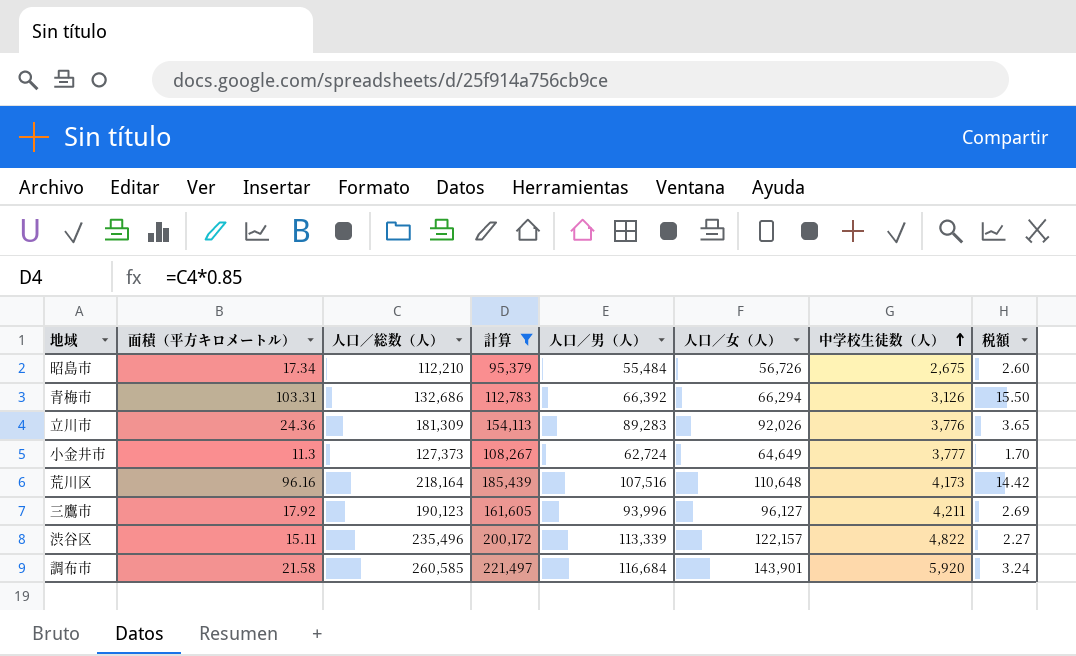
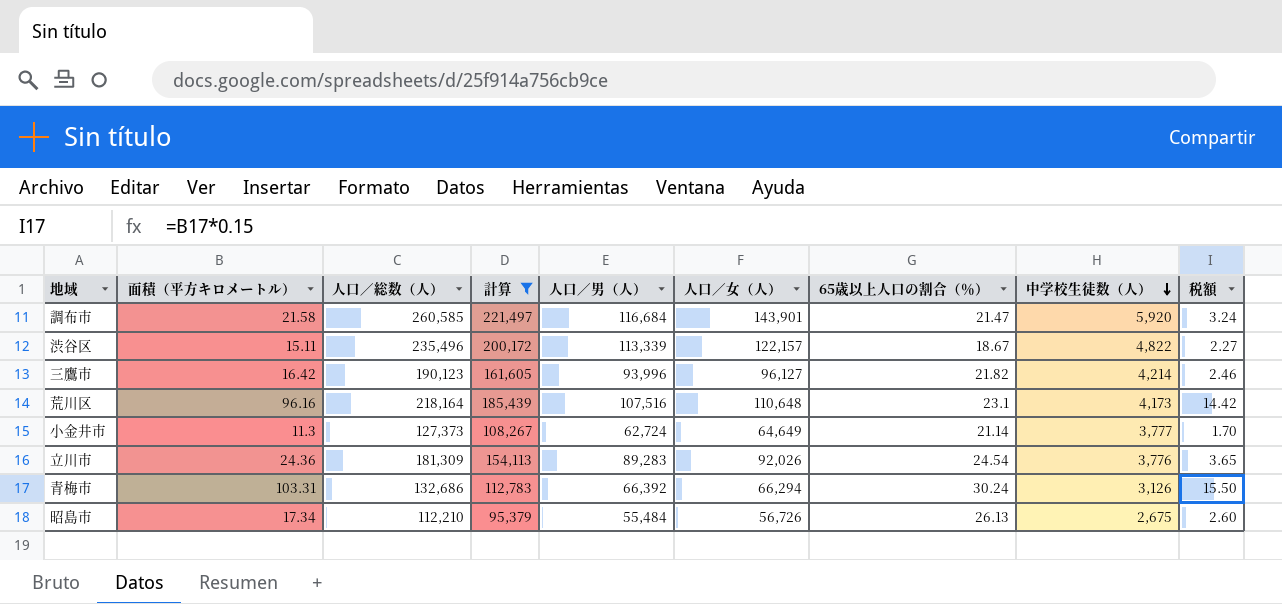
row order: 中学校生徒数（人） ascending -> 中学校生徒数（人） descending
column 65歳以上人口の割合（％） | position: none -> 7
三鷹市 | 面積（平方キロメートル）: 17.92 -> 16.42
三鷹市 | 中学校生徒数（人）: 4,211 -> 4,214
三鷹市 | 税額: 2.69 -> 2.46

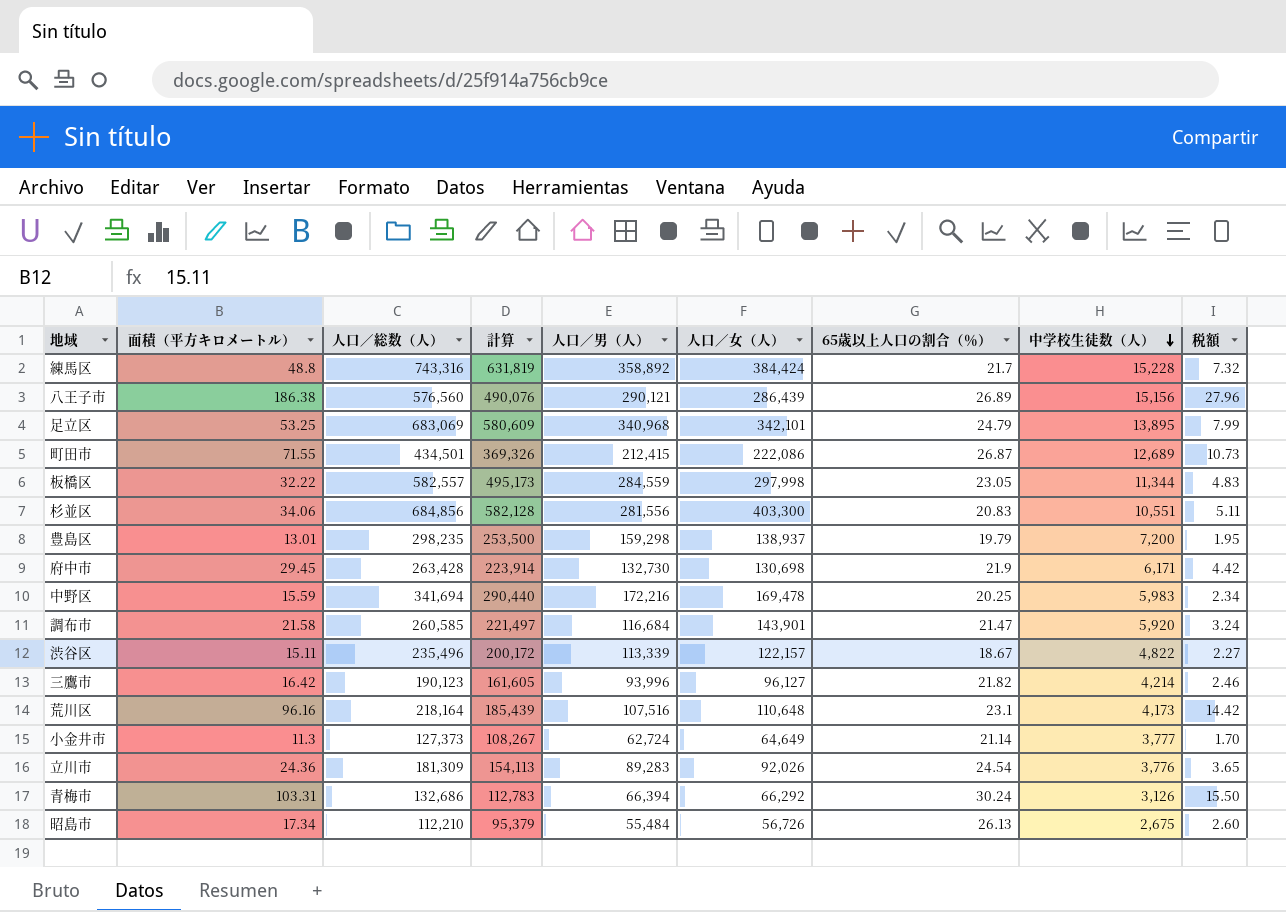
filter: 計算 <= 221,497 -> none
青梅市 | 人口／男（人）: 66,392 -> 66,394
青梅市 | 人口／女（人）: 66,294 -> 66,292

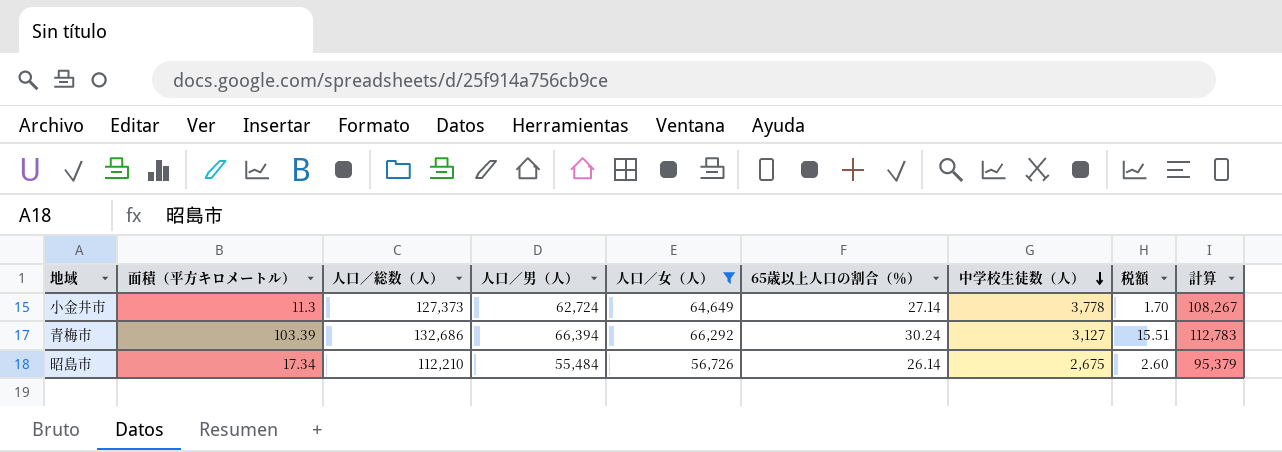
filter: none -> 人口／女（人） <= 66,292
column 計算 | position: 4 -> 9
小金井市 | 65歳以上人口の割合（％）: 21.14 -> 27.14
小金井市 | 中学校生徒数（人）: 3,777 -> 3,778
青梅市 | 面積（平方キロメートル）: 103.31 -> 103.39
青梅市 | 中学校生徒数（人）: 3,126 -> 3,127
青梅市 | 税額: 15.50 -> 15.51
昭島市 | 65歳以上人口の割合（％）: 26.13 -> 26.14

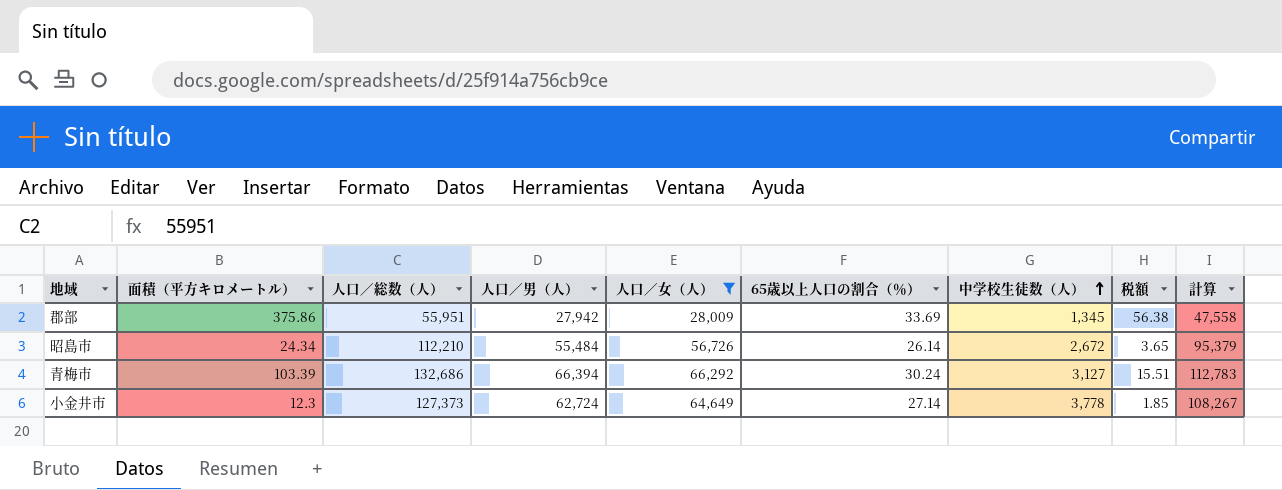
row order: 中学校生徒数（人） descending -> 中学校生徒数（人） ascending
row 郡部: none -> 375.86 | 55,951 | 27,942 | 28,009 | 33.69 | 1,345 | 56.38 | 47,558
昭島市 | 面積（平方キロメートル）: 17.34 -> 24.34
昭島市 | 中学校生徒数（人）: 2,675 -> 2,672
昭島市 | 税額: 2.60 -> 3.65
小金井市 | 面積（平方キロメートル）: 11.3 -> 12.3
小金井市 | 税額: 1.70 -> 1.85

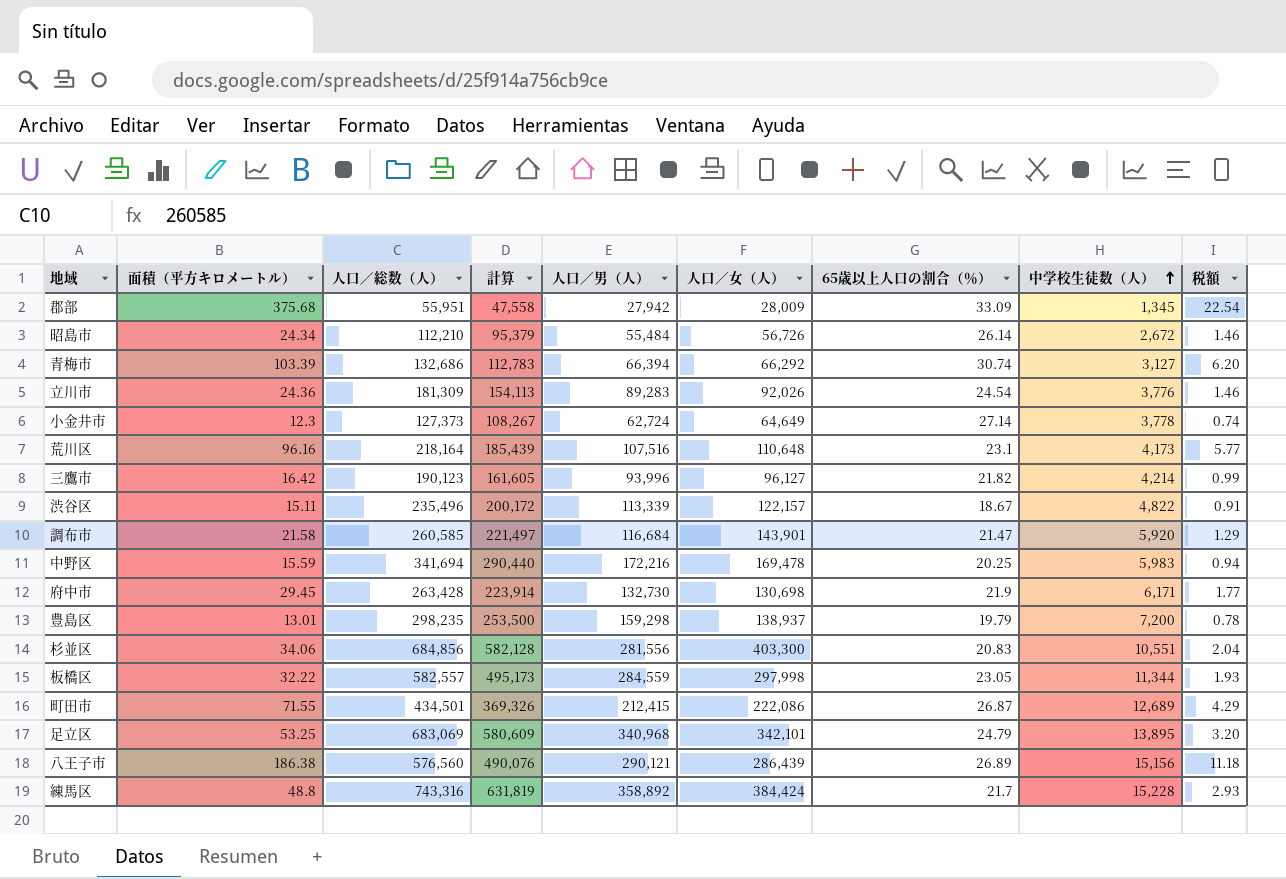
filter: 人口／女（人） <= 66,292 -> none
column 計算 | position: 9 -> 4
column 税額 | formula: [面積（平方キロメートル）] * 0.15 -> [面積（平方キロメートル）] * 0.06
郡部 | 面積（平方キロメートル）: 375.86 -> 375.68
郡部 | 65歳以上人口の割合（％）: 33.69 -> 33.09
青梅市 | 65歳以上人口の割合（％）: 30.24 -> 30.74

